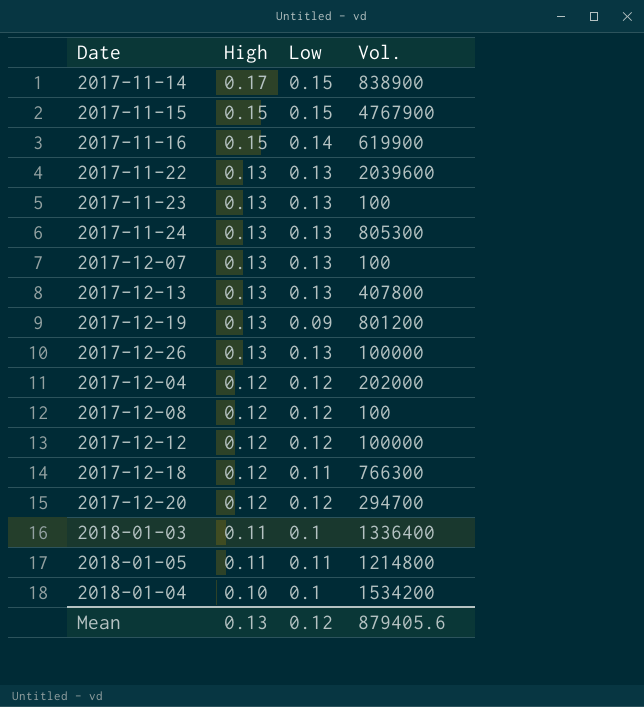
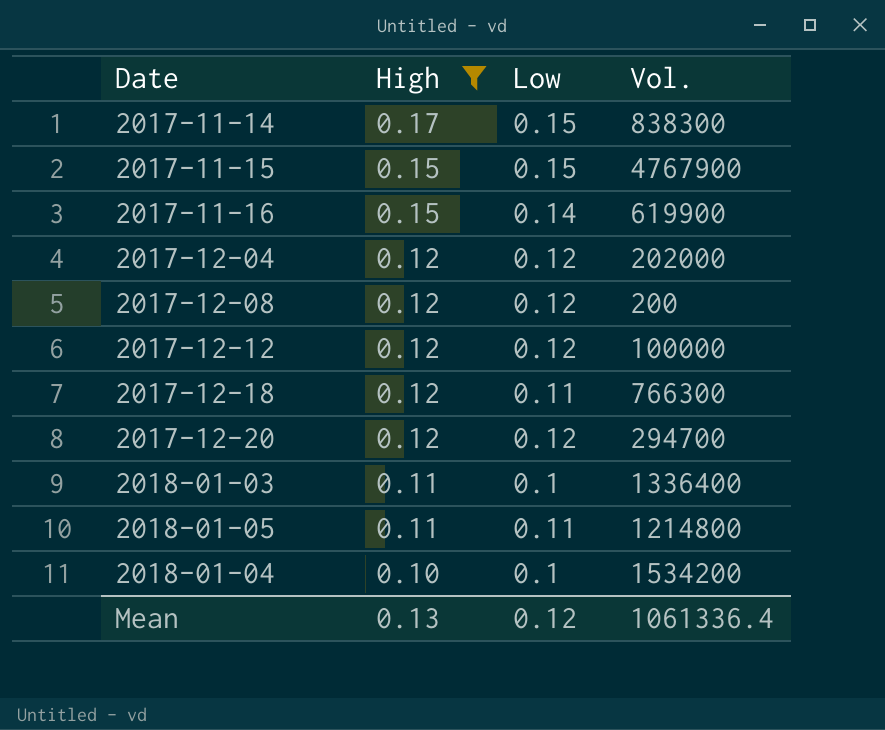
filter: none -> High != 0.13
2017-11-14 | Vol.: 838900 -> 838300
2017-12-08 | Vol.: 100 -> 200
Mean | Vol.: 879405.6 -> 1061336.4

